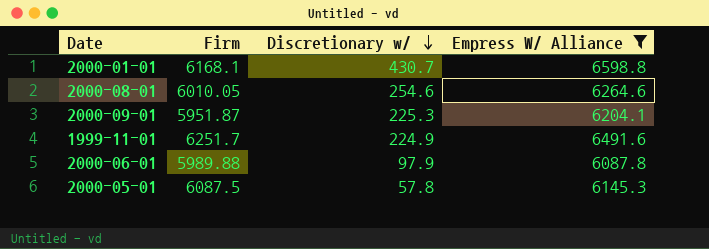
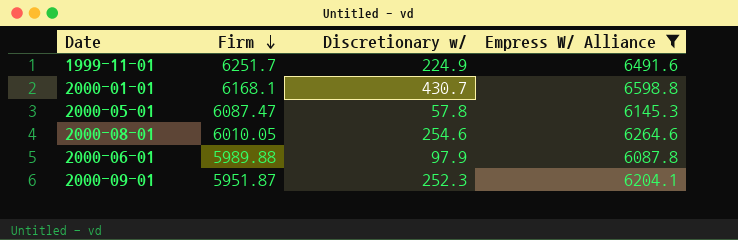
row order: Discretionary w/ descending -> Firm descending
2000-05-01 | Firm: 6087.5 -> 6087.47
2000-09-01 | Discretionary w/: 225.3 -> 252.3

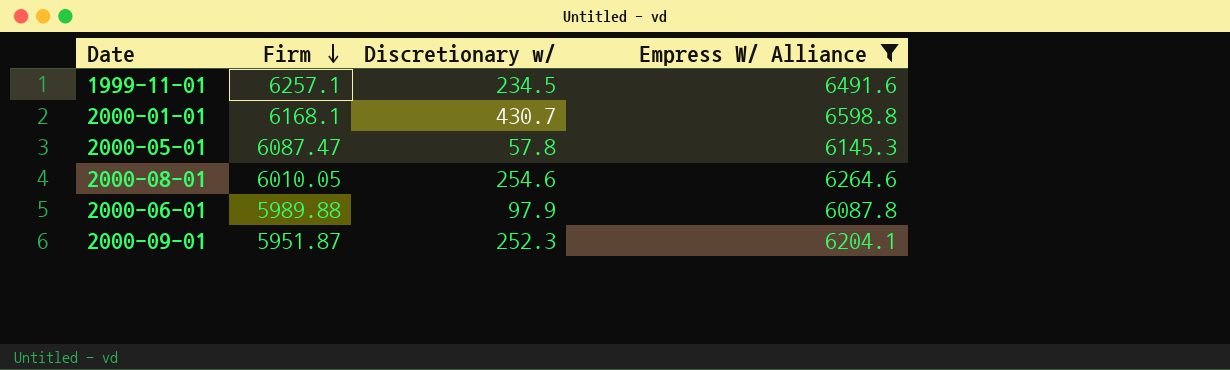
1999-11-01 | Firm: 6251.7 -> 6257.1
1999-11-01 | Discretionary w/: 224.9 -> 234.5

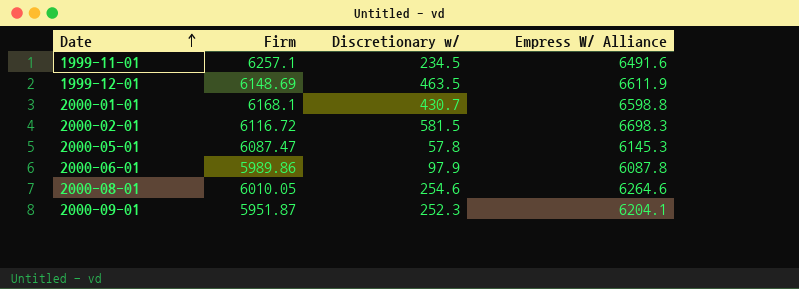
filter: Empress W/ Alliance <= 6598.8 -> none
row order: Firm descending -> Date ascending
2000-06-01 | Firm: 5989.88 -> 5989.86

